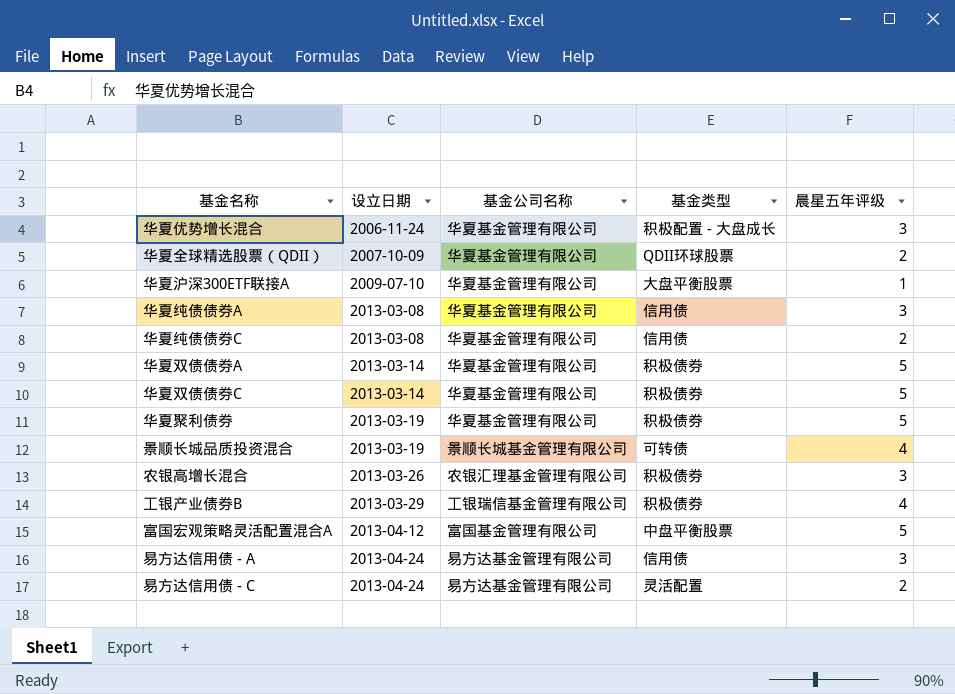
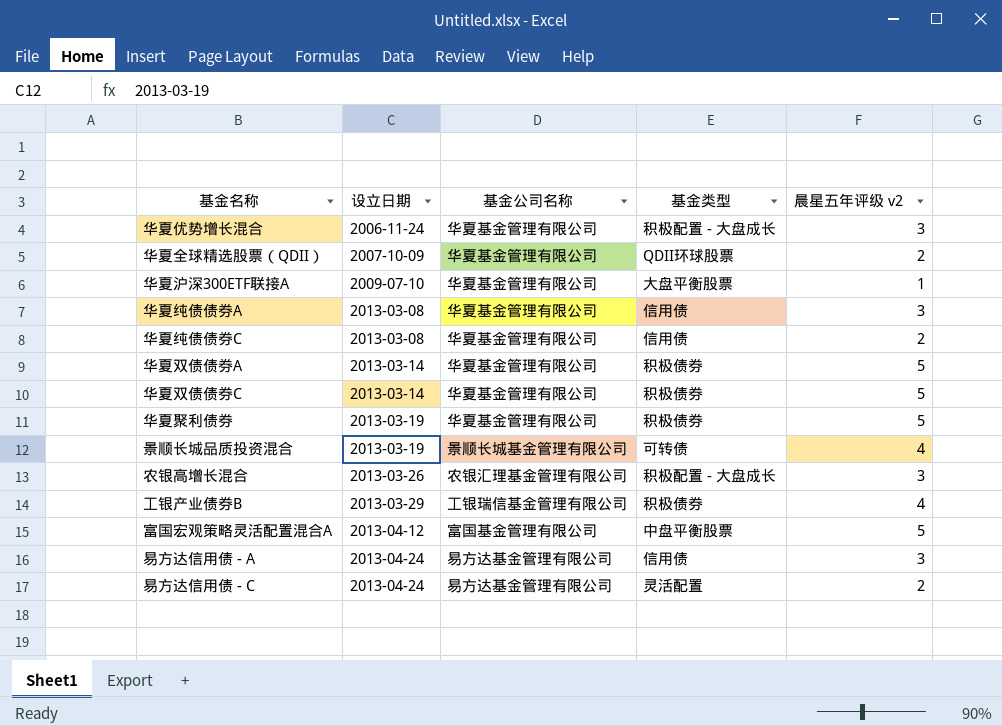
column name: 晨星五年评级 -> 晨星五年评级 v2
农银高增长混合 | 基金类型: 积极债券 -> 积极配置 - 大盘成长

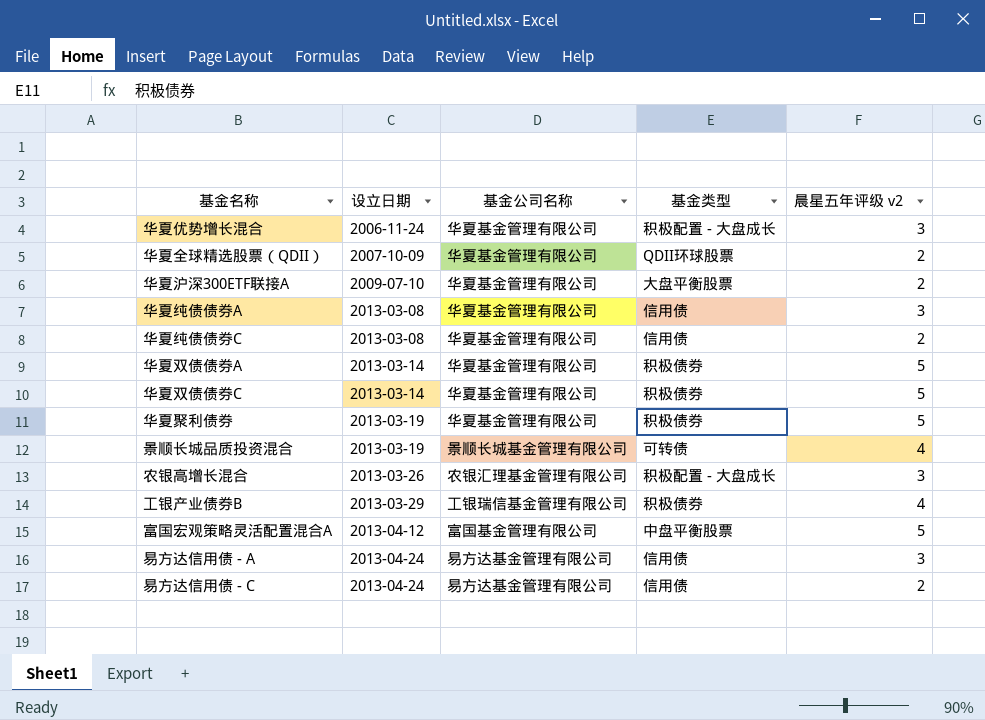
华夏沪深300ETF联接A | 晨星五年评级 v2: 1 -> 2
易方达信用债 - C | 基金类型: 灵活配置 -> 信用债

